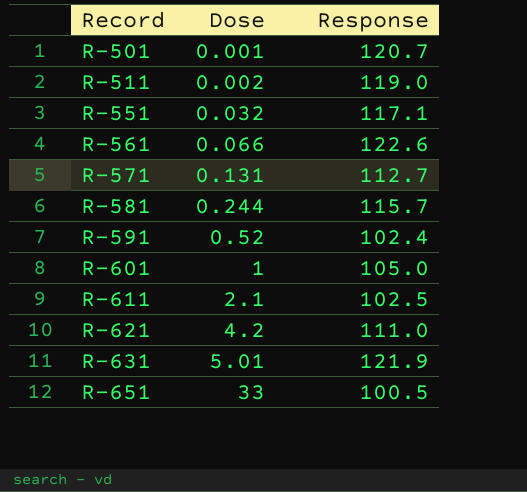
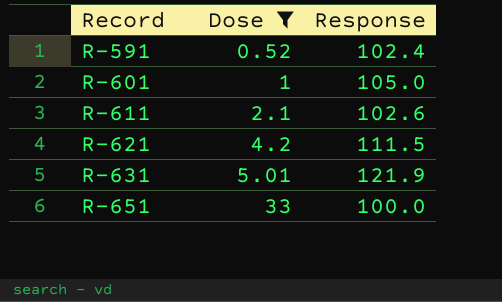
filter: none -> Dose >= 0.52
R-611 | Response: 102.5 -> 102.6
R-621 | Response: 111.0 -> 111.5
R-651 | Response: 100.5 -> 100.0

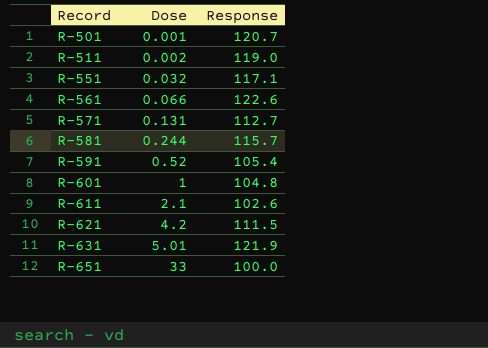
filter: Dose >= 0.52 -> none
R-591 | Response: 102.4 -> 105.4
R-601 | Response: 105.0 -> 104.8

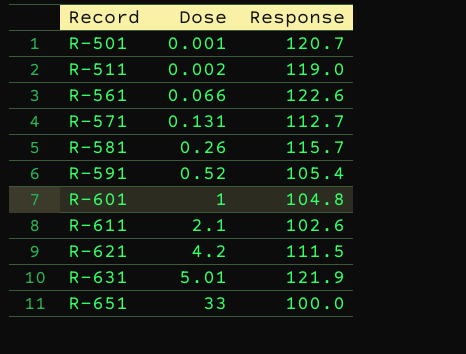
row R-551: 0.032 | 117.1 -> none
R-581 | Dose: 0.244 -> 0.26

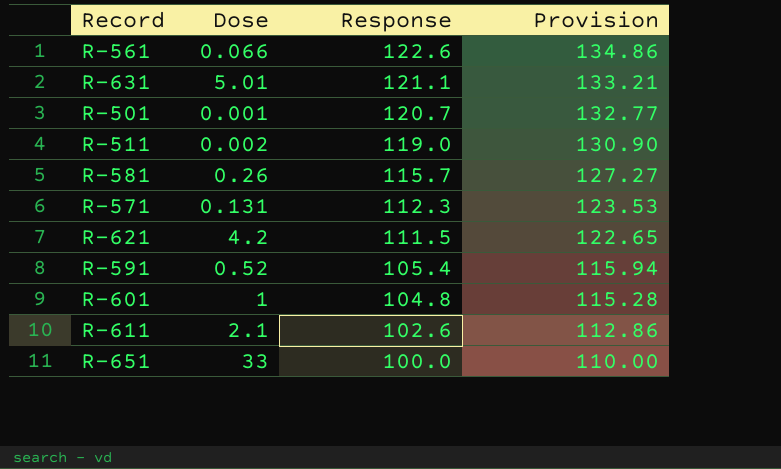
row order: Record ascending -> Response descending
column Provision | formula: none -> [Response] * 1.1
R-631 | Response: 121.9 -> 121.1
R-571 | Response: 112.7 -> 112.3

